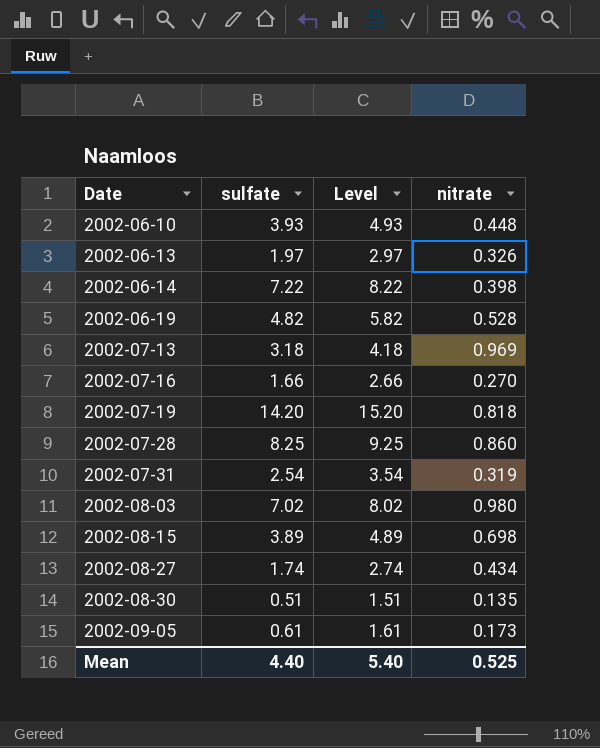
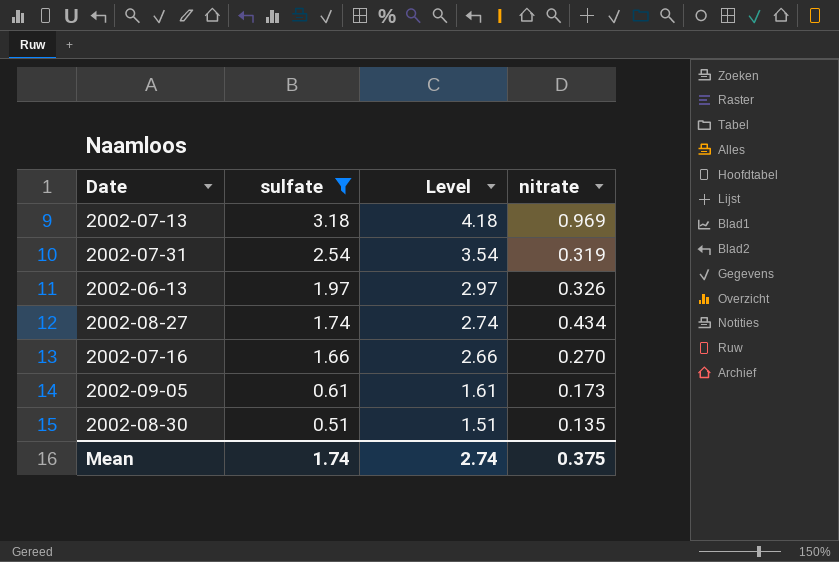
filter: none -> sulfate <= 3.18
row order: Date ascending -> sulfate descending
Mean | sulfate: 4.40 -> 1.74
Mean | Level: 5.40 -> 2.74
Mean | nitrate: 0.525 -> 0.375

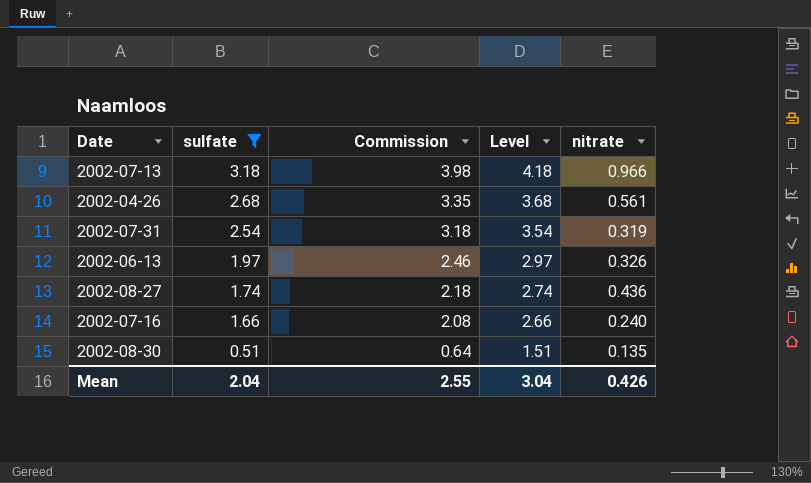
column Commission | formula: none -> [sulfate] * 1.25
row 2002-09-05: 0.61 | 1.61 | 0.173 -> none
2002-07-13 | nitrate: 0.969 -> 0.966
row 2002-04-26: none -> 2.68 | 3.35 | 3.68 | 0.561
2002-08-27 | nitrate: 0.434 -> 0.436
2002-07-16 | nitrate: 0.270 -> 0.240
Mean | sulfate: 1.74 -> 2.04
Mean | Level: 2.74 -> 3.04
Mean | nitrate: 0.375 -> 0.426

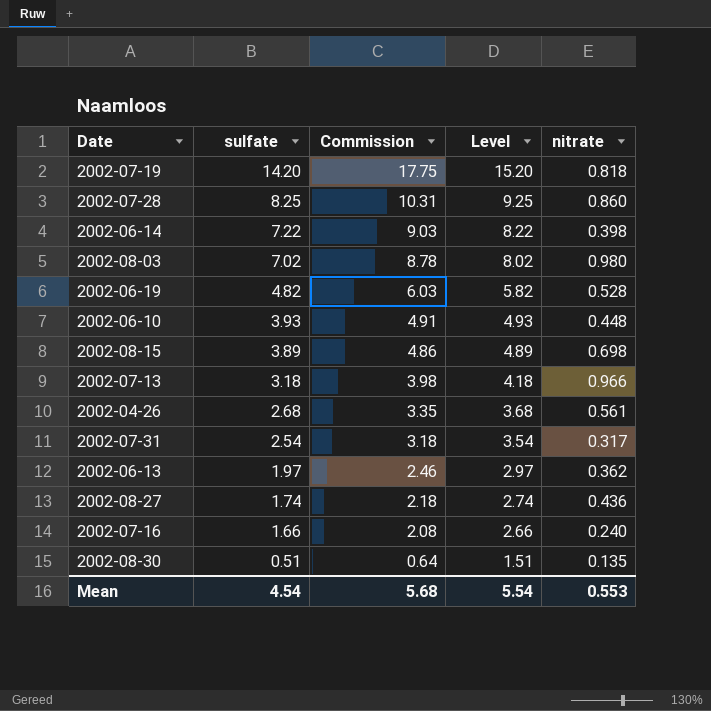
filter: sulfate <= 3.18 -> none
2002-07-31 | nitrate: 0.319 -> 0.317
2002-06-13 | nitrate: 0.326 -> 0.362
Mean | sulfate: 2.04 -> 4.54
Mean | Commission: 2.55 -> 5.68
Mean | Level: 3.04 -> 5.54
Mean | nitrate: 0.426 -> 0.553

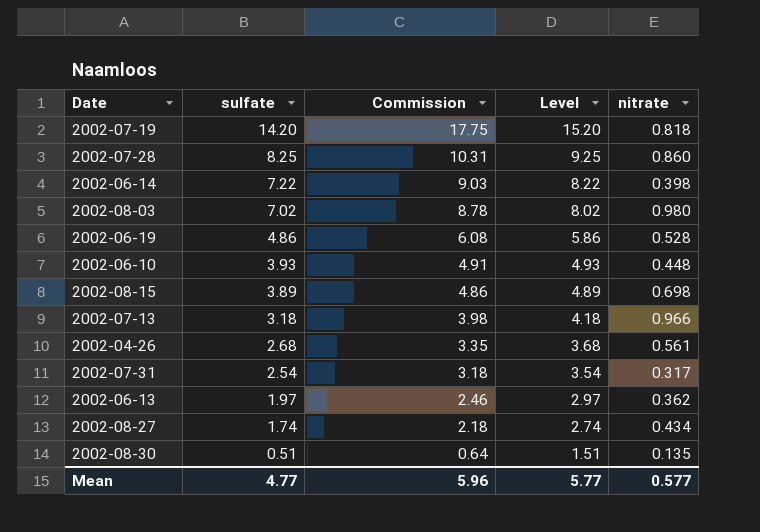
row 2002-07-16: 1.66 | 2.08 | 2.66 | 0.240 -> none
2002-06-19 | sulfate: 4.82 -> 4.86
2002-06-19 | Commission: 6.03 -> 6.08
2002-06-19 | Level: 5.82 -> 5.86
2002-08-27 | nitrate: 0.436 -> 0.434
Mean | sulfate: 4.54 -> 4.77
Mean | Commission: 5.68 -> 5.96
Mean | Level: 5.54 -> 5.77
Mean | nitrate: 0.553 -> 0.577

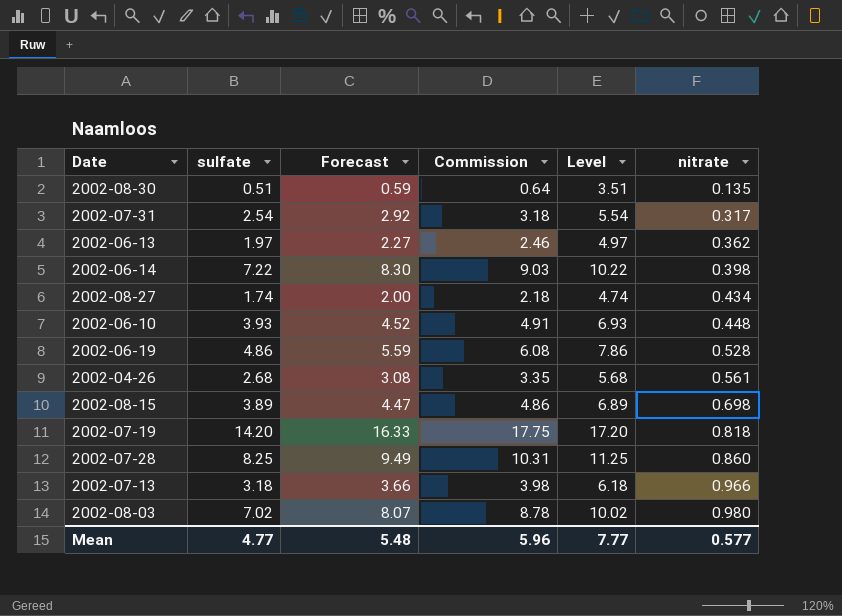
row order: sulfate descending -> nitrate ascending
column Forecast | formula: none -> [sulfate] * 1.15
column Level | formula: [sulfate] + 1 -> [sulfate] + 3
Mean | Level: 5.77 -> 7.77

